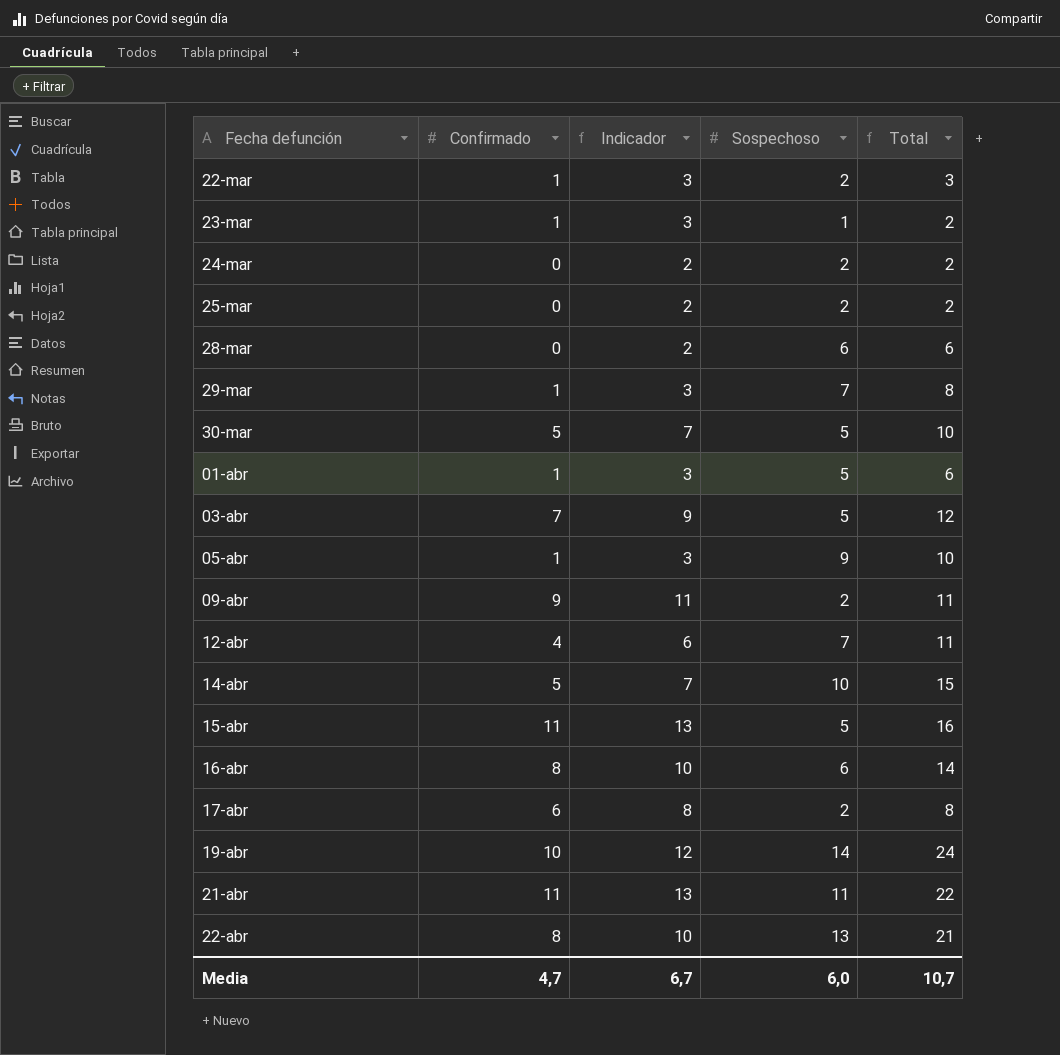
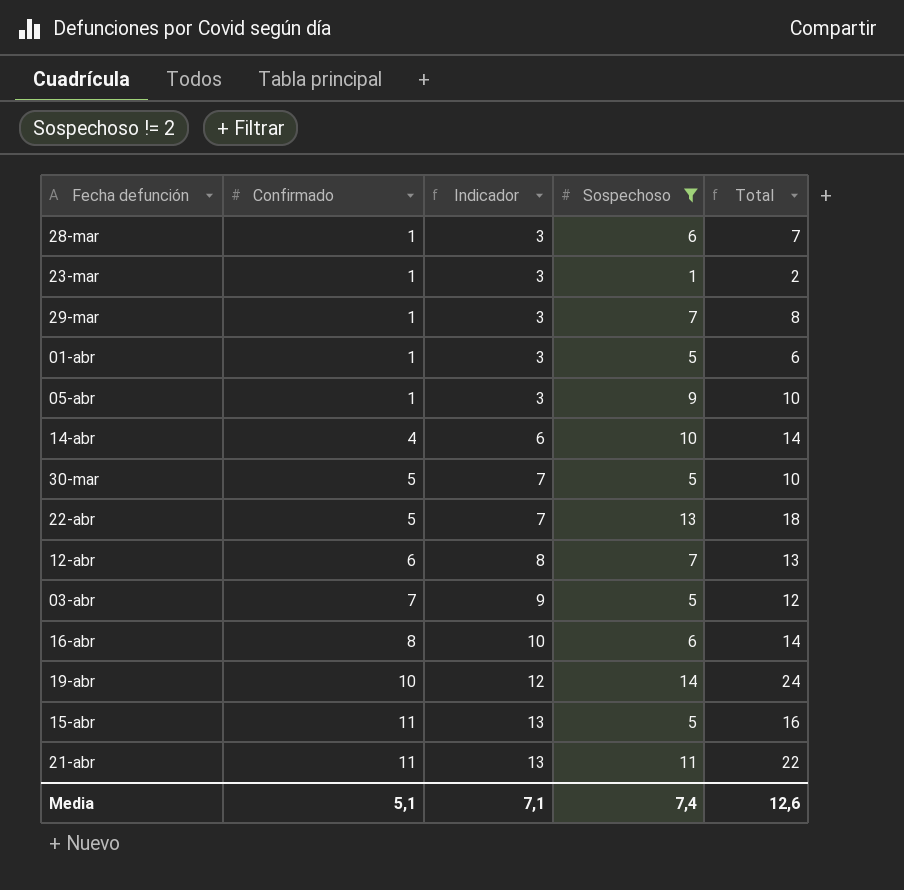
filter: none -> Sospechoso != 2
row order: Fecha defunción ascending -> Confirmado ascending
28-mar | Confirmado: 0 -> 1
28-mar | Indicador: 2 -> 3
28-mar | Total: 6 -> 7
14-abr | Confirmado: 5 -> 4
14-abr | Indicador: 7 -> 6
14-abr | Total: 15 -> 14
22-abr | Confirmado: 8 -> 5
22-abr | Indicador: 10 -> 7
22-abr | Total: 21 -> 18
12-abr | Confirmado: 4 -> 6
12-abr | Indicador: 6 -> 8
12-abr | Total: 11 -> 13
Media | Confirmado: 4,7 -> 5,1
Media | Indicador: 6,7 -> 7,1
Media | Sospechoso: 6,0 -> 7,4
Media | Total: 10,7 -> 12,6

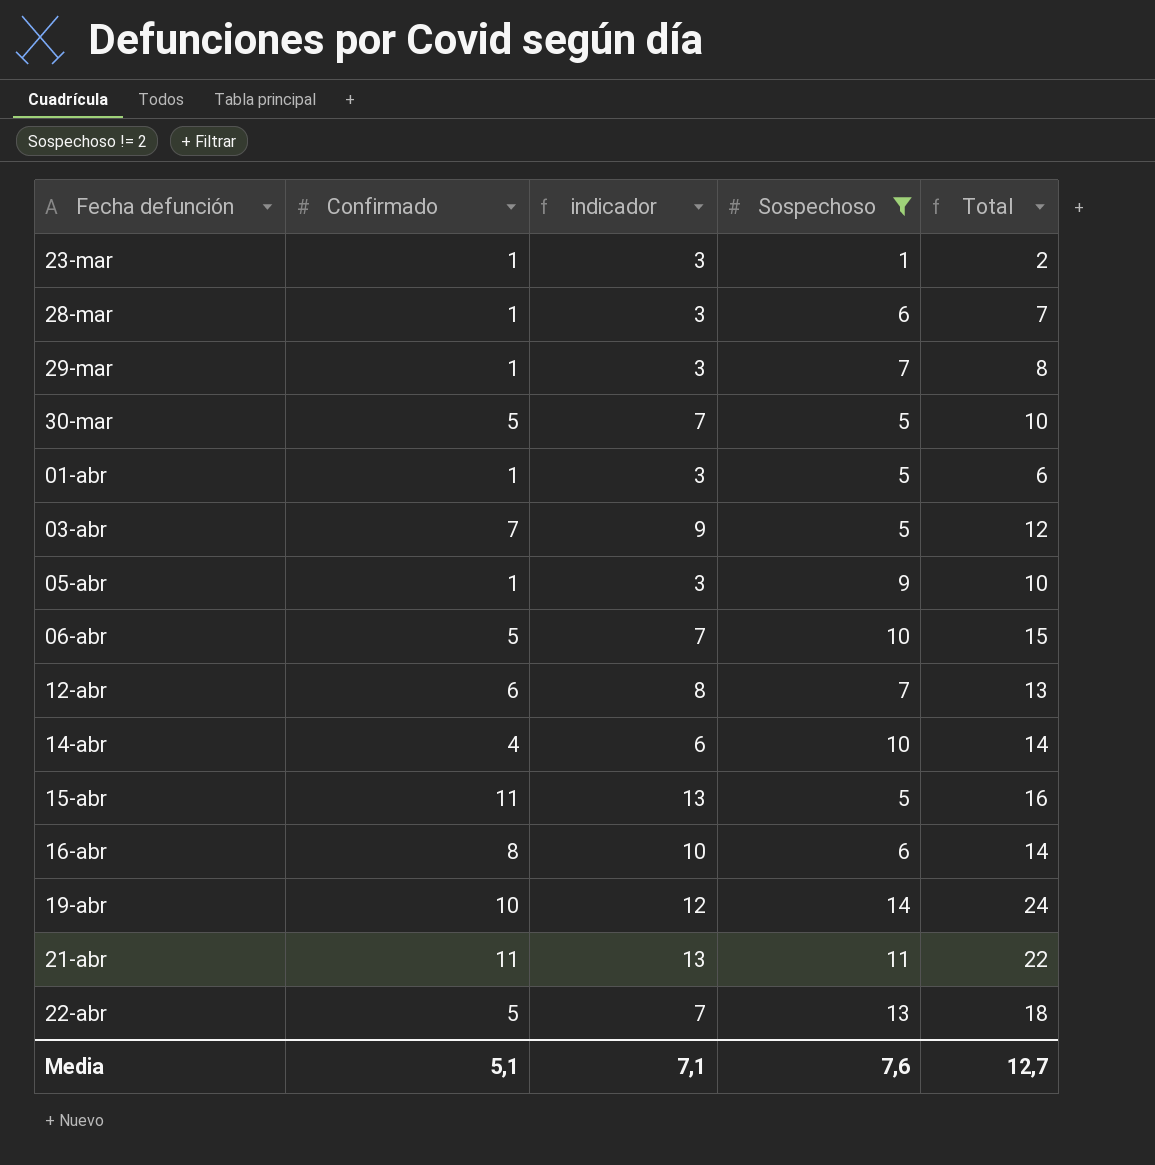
row order: Confirmado ascending -> Fecha defunción ascending
column name: Indicador -> indicador
row 06-abr: none -> 5 | 7 | 10 | 15
Media | Sospechoso: 7,4 -> 7,6
Media | Total: 12,6 -> 12,7

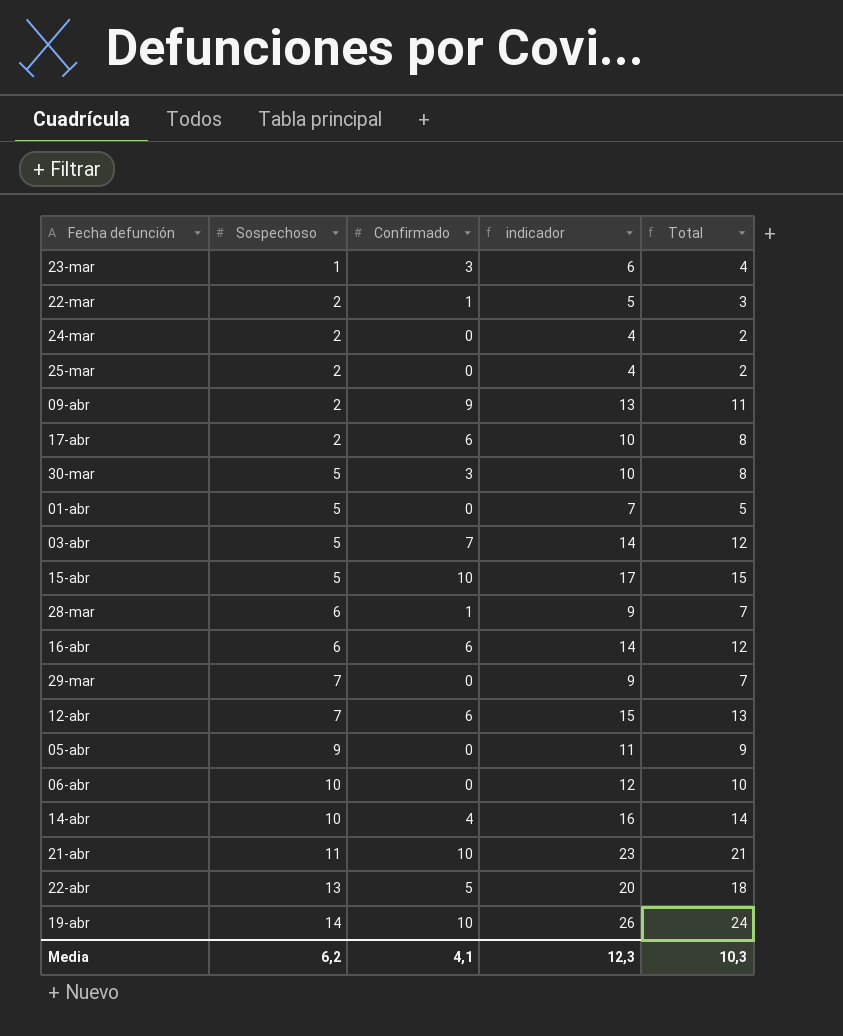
filter: Sospechoso != 2 -> none
row order: Fecha defunción ascending -> Sospechoso ascending
column Sospechoso | position: 4 -> 2
column indicador | formula: [Confirmado] + 2 -> [Total] + 2
23-mar | Confirmado: 1 -> 3
23-mar | Total: 2 -> 4
30-mar | Confirmado: 5 -> 3
30-mar | Total: 10 -> 8
01-abr | Confirmado: 1 -> 0
01-abr | Total: 6 -> 5
15-abr | Confirmado: 11 -> 10
15-abr | Total: 16 -> 15
16-abr | Confirmado: 8 -> 6
16-abr | Total: 14 -> 12
29-mar | Confirmado: 1 -> 0
29-mar | Total: 8 -> 7
05-abr | Confirmado: 1 -> 0
05-abr | Total: 10 -> 9
06-abr | Confirmado: 5 -> 0
06-abr | Total: 15 -> 10
21-abr | Confirmado: 11 -> 10
21-abr | Total: 22 -> 21
Media | Sospechoso: 7,6 -> 6,2
Media | Confirmado: 5,1 -> 4,1
Media | indicador: 7,1 -> 12,3
Media | Total: 12,7 -> 10,3

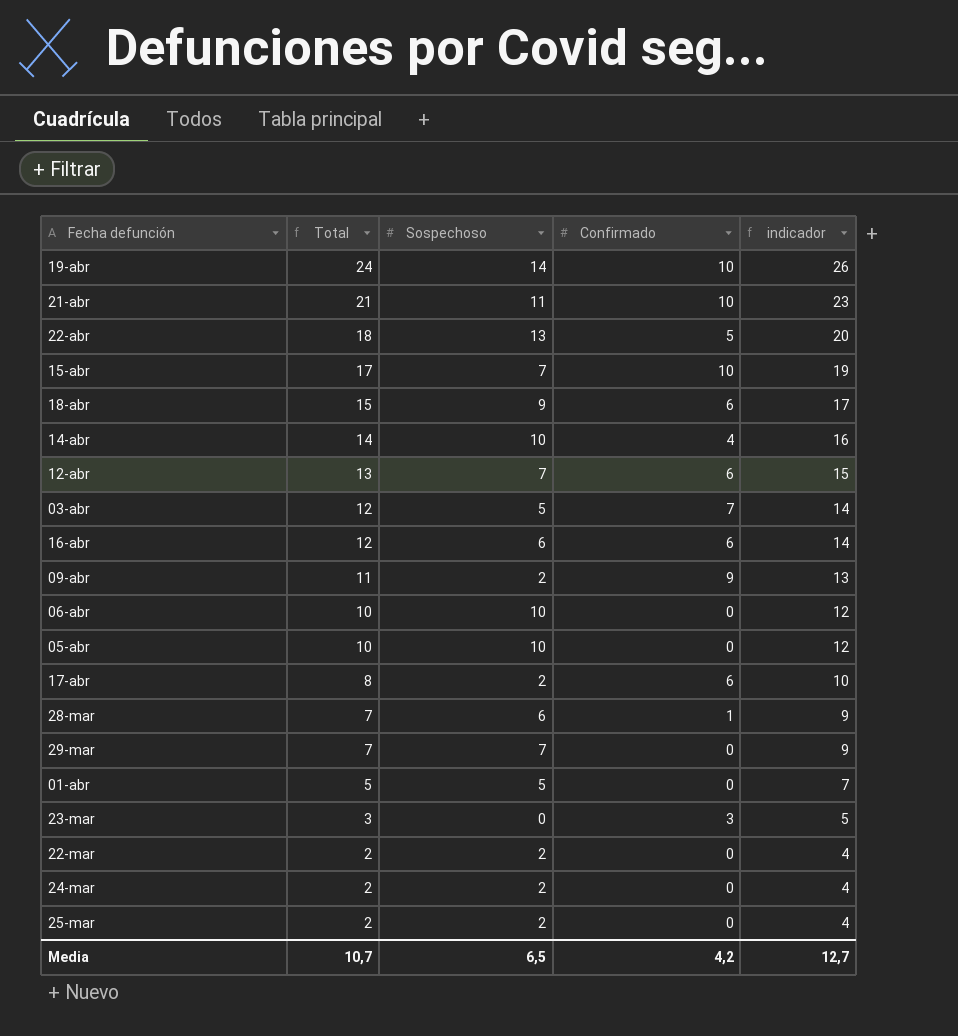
row order: Sospechoso ascending -> Total descending
column Total | position: 5 -> 2
row 30-mar: 5 | 3 | 10 | 8 -> none
15-abr | Total: 15 -> 17
15-abr | Sospechoso: 5 -> 7
15-abr | indicador: 17 -> 19
row 18-abr: none -> 15 | 9 | 6 | 17
05-abr | Total: 9 -> 10
05-abr | Sospechoso: 9 -> 10
05-abr | indicador: 11 -> 12
23-mar | Total: 4 -> 3
23-mar | Sospechoso: 1 -> 0
23-mar | indicador: 6 -> 5
22-mar | Total: 3 -> 2
22-mar | Confirmado: 1 -> 0
22-mar | indicador: 5 -> 4
Media | Total: 10,3 -> 10,7
Media | Sospechoso: 6,2 -> 6,5
Media | Confirmado: 4,1 -> 4,2
Media | indicador: 12,3 -> 12,7

